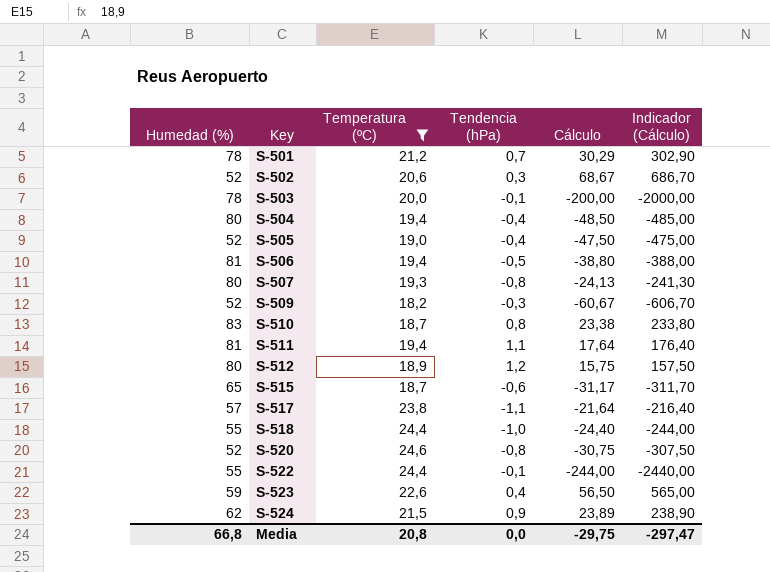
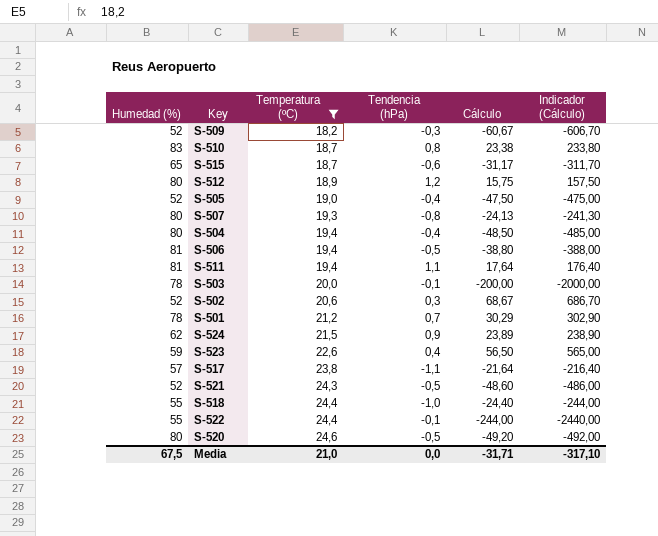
row order: Key ascending -> Temperatura (ºC) ascending
row S-521: none -> 52 | 24,3 | -0,5 | -48,60 | -486,00
S-520 | Humedad (%): 52 -> 80
S-520 | Tendencia (hPa): -0,8 -> -0,5
S-520 | Cálculo: -30,75 -> -49,20
S-520 | Indicador (Cálculo): -307,50 -> -492,00
Media | Humedad (%): 66,8 -> 67,5
Media | Temperatura (ºC): 20,8 -> 21,0
Media | Cálculo: -29,75 -> -31,71
Media | Indicador (Cálculo): -297,47 -> -317,10

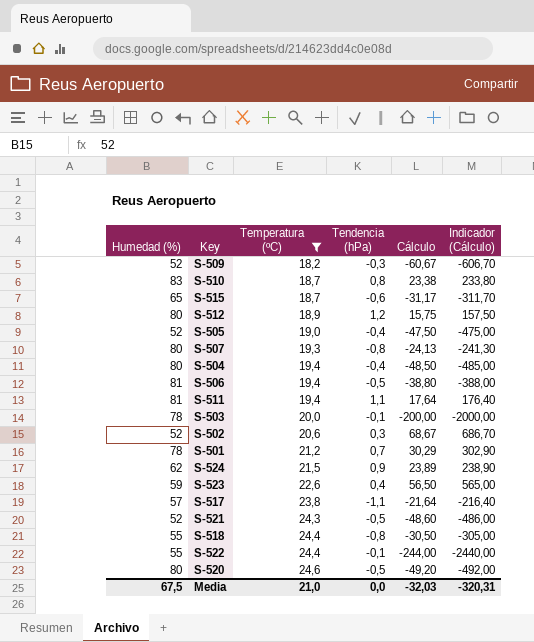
S-518 | Tendencia (hPa): -1,0 -> -0,8
S-518 | Cálculo: -24,40 -> -30,50
S-518 | Indicador (Cálculo): -244,00 -> -305,00
Media | Cálculo: -31,71 -> -32,03
Media | Indicador (Cálculo): -317,10 -> -320,31

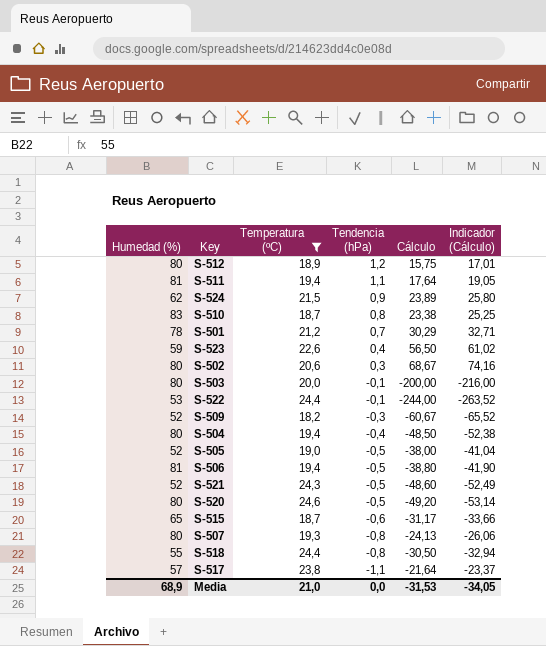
row order: Temperatura (ºC) ascending -> Tendencia (hPa) descending
column Indicador (Cálculo) | formula: [Cálculo] * 10 -> [Cálculo] * 1,08
S-502 | Humedad (%): 52 -> 80
S-503 | Humedad (%): 78 -> 80
S-522 | Humedad (%): 55 -> 53
S-505 | Tendencia (hPa): -0,4 -> -0,5
S-505 | Cálculo: -47,50 -> -38,00
Media | Humedad (%): 67,5 -> 68,9
Media | Cálculo: -32,03 -> -31,53
Media | Indicador (Cálculo): -320,31 -> -34,05

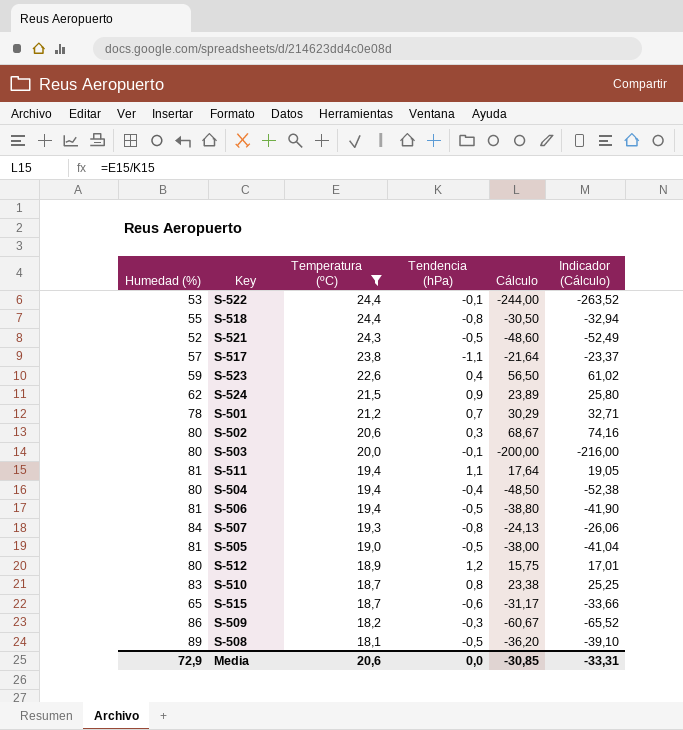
row order: Tendencia (hPa) descending -> Temperatura (ºC) descending
row S-520: 80 | 24,6 | -0,5 | -49,20 | -53,14 -> none
S-507 | Humedad (%): 80 -> 84
S-505 | Humedad (%): 52 -> 81
S-509 | Humedad (%): 52 -> 86
row S-508: none -> 89 | 18,1 | -0,5 | -36,20 | -39,10
Media | Humedad (%): 68,9 -> 72,9
Media | Temperatura (ºC): 21,0 -> 20,6
Media | Cálculo: -31,53 -> -30,85
Media | Indicador (Cálculo): -34,05 -> -33,31

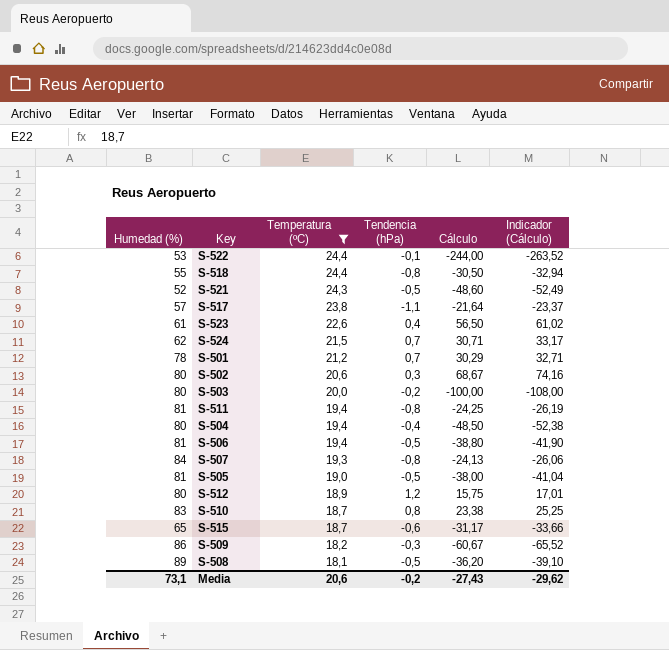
S-523 | Humedad (%): 59 -> 61
S-524 | Tendencia (hPa): 0,9 -> 0,7
S-524 | Cálculo: 23,89 -> 30,71
S-524 | Indicador (Cálculo): 25,80 -> 33,17
S-503 | Tendencia (hPa): -0,1 -> -0,2
S-503 | Cálculo: -200,00 -> -100,00
S-503 | Indicador (Cálculo): -216,00 -> -108,00
S-511 | Tendencia (hPa): 1,1 -> -0,8
S-511 | Cálculo: 17,64 -> -24,25
S-511 | Indicador (Cálculo): 19,05 -> -26,19
Media | Humedad (%): 72,9 -> 73,1
Media | Tendencia (hPa): 0,0 -> -0,2
Media | Cálculo: -30,85 -> -27,43
Media | Indicador (Cálculo): -33,31 -> -29,62

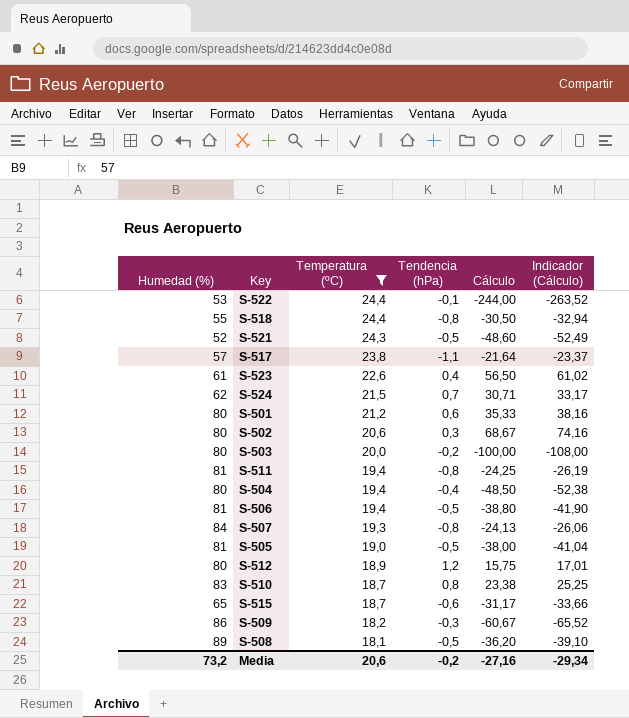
S-501 | Humedad (%): 78 -> 80
S-501 | Tendencia (hPa): 0,7 -> 0,6
S-501 | Cálculo: 30,29 -> 35,33
S-501 | Indicador (Cálculo): 32,71 -> 38,16
Media | Humedad (%): 73,1 -> 73,2
Media | Cálculo: -27,43 -> -27,16
Media | Indicador (Cálculo): -29,62 -> -29,34

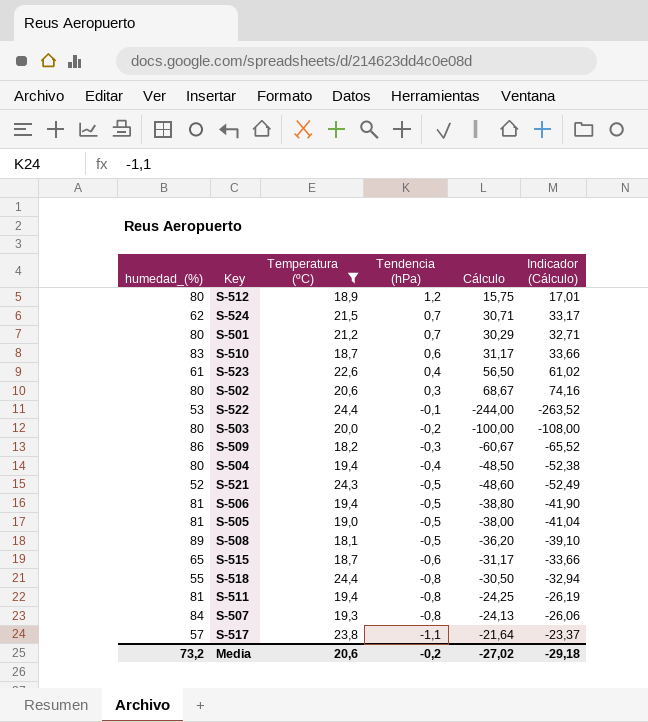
row order: Temperatura (ºC) descending -> Tendencia (hPa) descending
column name: Humedad (%) -> humedad_(%)
S-501 | Tendencia (hPa): 0,6 -> 0,7
S-501 | Cálculo: 35,33 -> 30,29
S-501 | Indicador (Cálculo): 38,16 -> 32,71
S-510 | Tendencia (hPa): 0,8 -> 0,6
S-510 | Cálculo: 23,38 -> 31,17
S-510 | Indicador (Cálculo): 25,25 -> 33,66
Media | Cálculo: -27,16 -> -27,02
Media | Indicador (Cálculo): -29,34 -> -29,18

